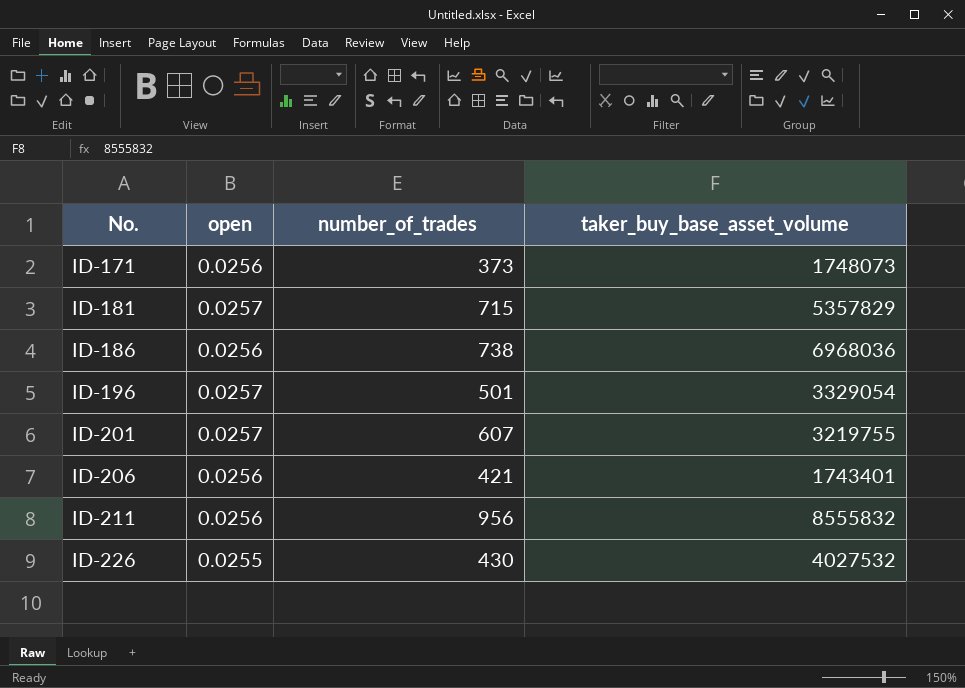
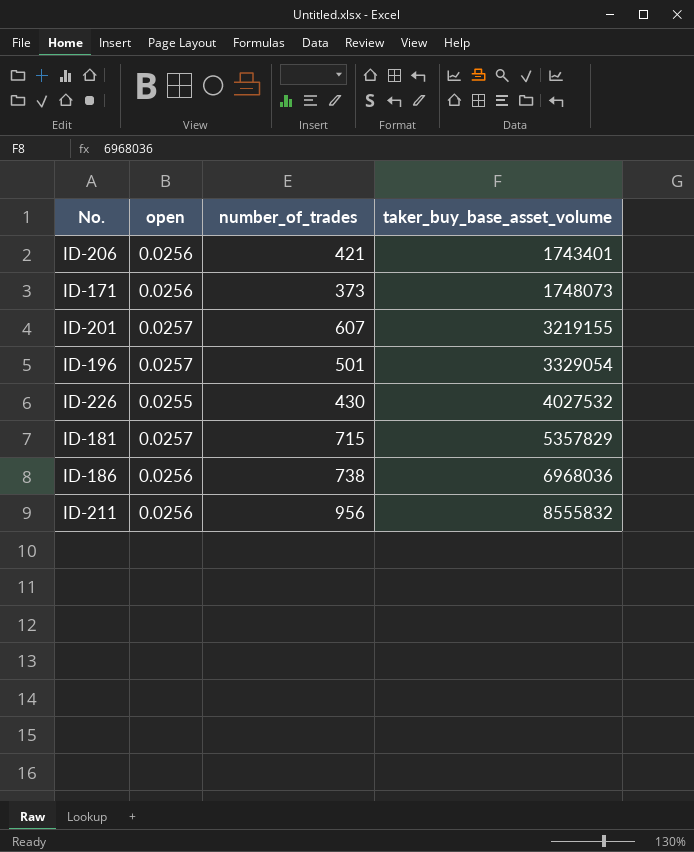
row order: No. ascending -> taker_buy_base_asset_volume ascending
ID-201 | taker_buy_base_asset_volume: 3219755 -> 3219155

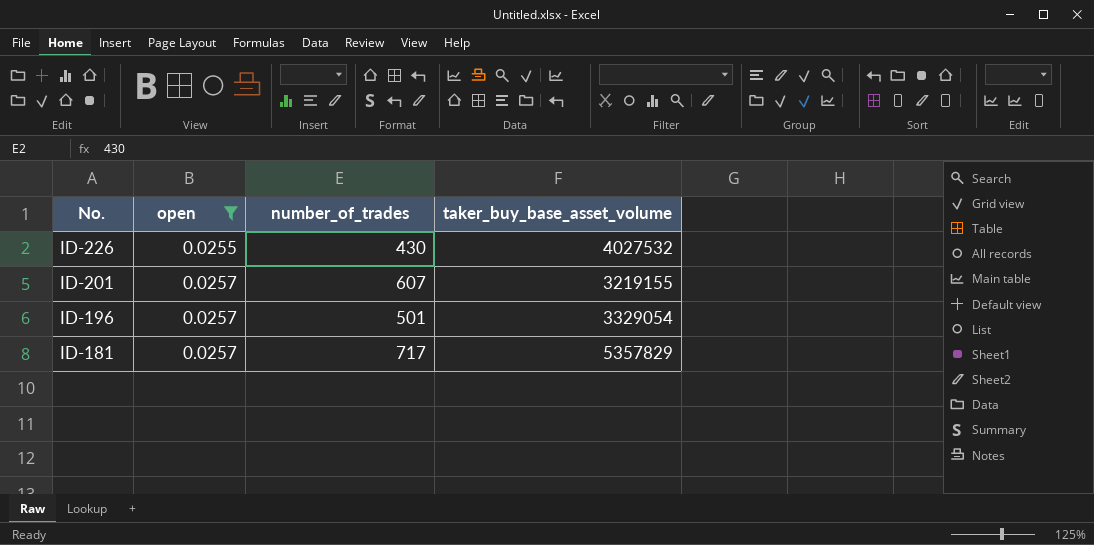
filter: none -> open != 0.0256
row order: taker_buy_base_asset_volume ascending -> No. descending
ID-181 | number_of_trades: 715 -> 717

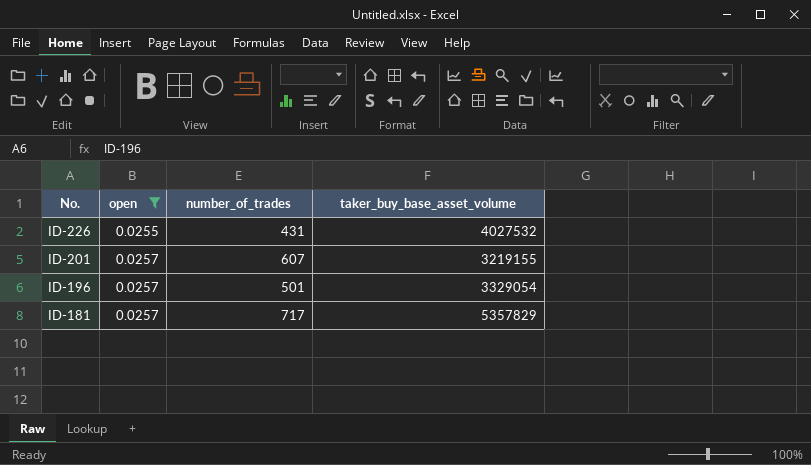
ID-226 | number_of_trades: 430 -> 431

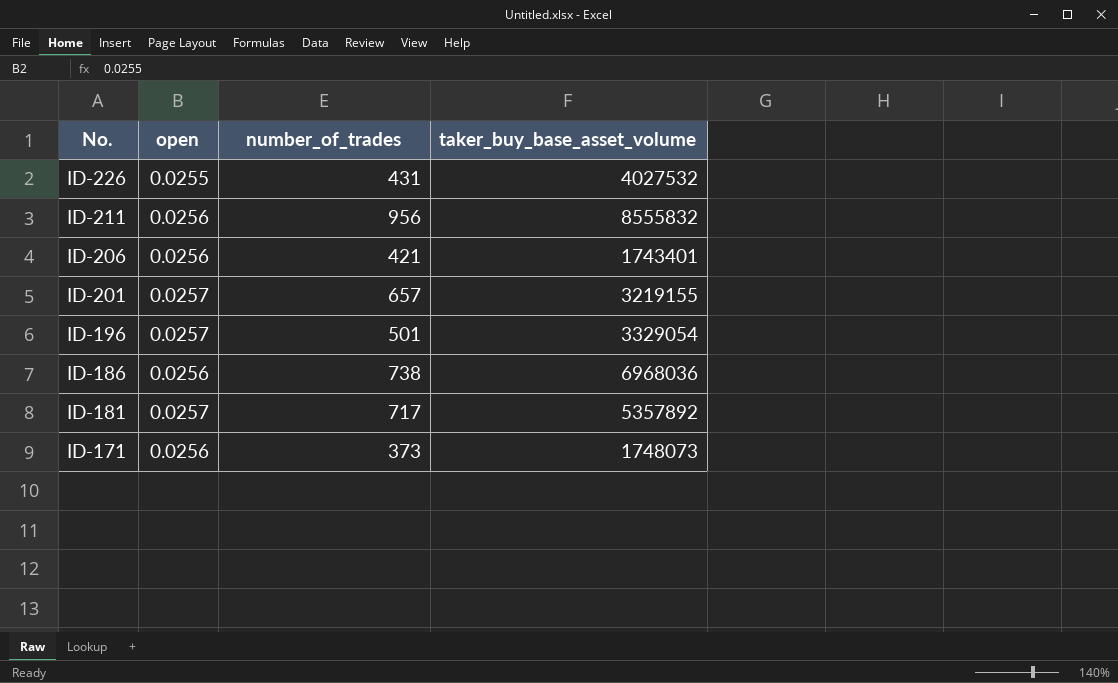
filter: open != 0.0256 -> none
ID-201 | number_of_trades: 607 -> 657
ID-181 | taker_buy_base_asset_volume: 5357829 -> 5357892

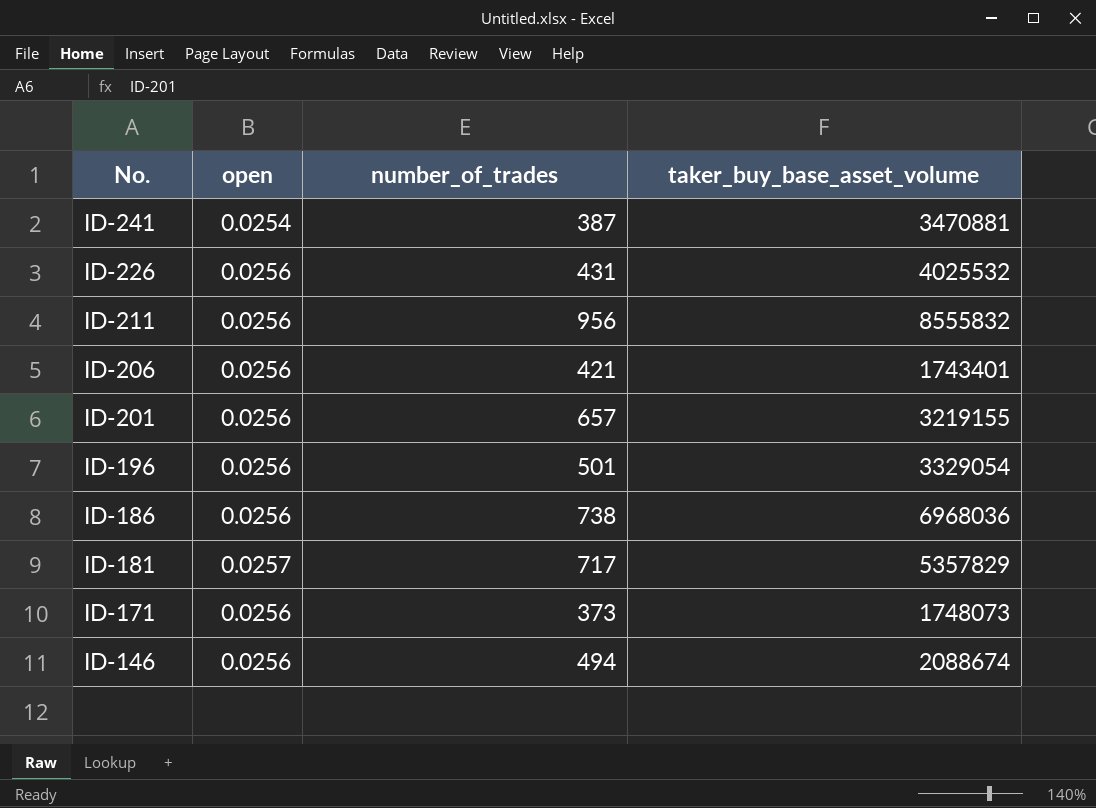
row ID-241: none -> 0.0254 | 387 | 3470881
ID-226 | open: 0.0255 -> 0.0256
ID-226 | taker_buy_base_asset_volume: 4027532 -> 4025532
ID-201 | open: 0.0257 -> 0.0256
ID-196 | open: 0.0257 -> 0.0256
ID-181 | taker_buy_base_asset_volume: 5357892 -> 5357829
row ID-146: none -> 0.0256 | 494 | 2088674

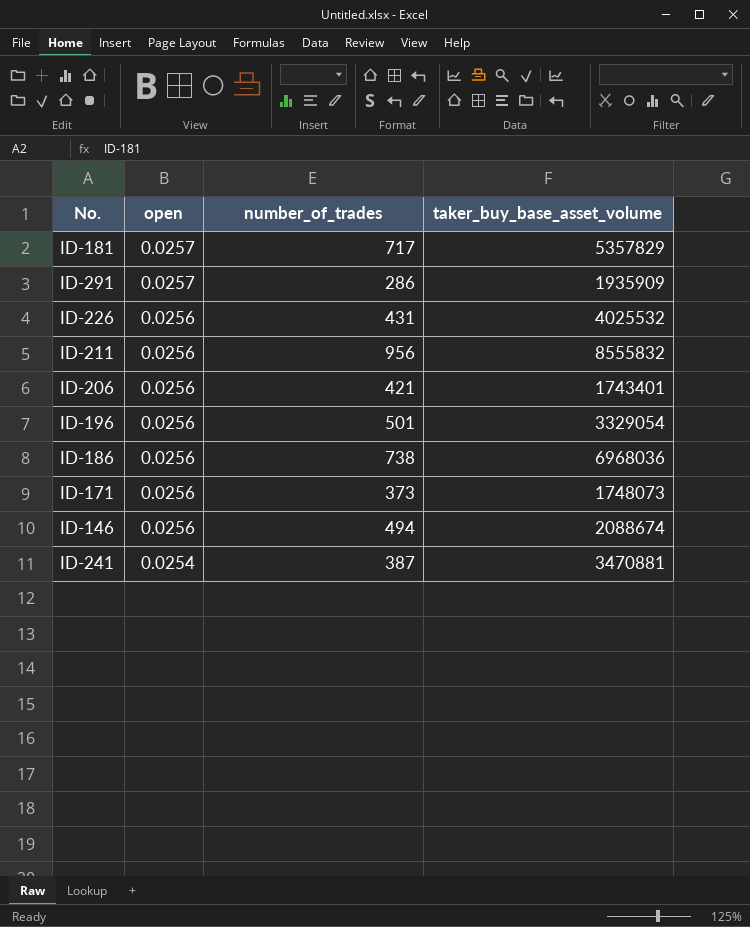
row order: No. descending -> open descending
row ID-201: 0.0256 | 657 | 3219155 -> none
row ID-291: none -> 0.0257 | 286 | 1935909

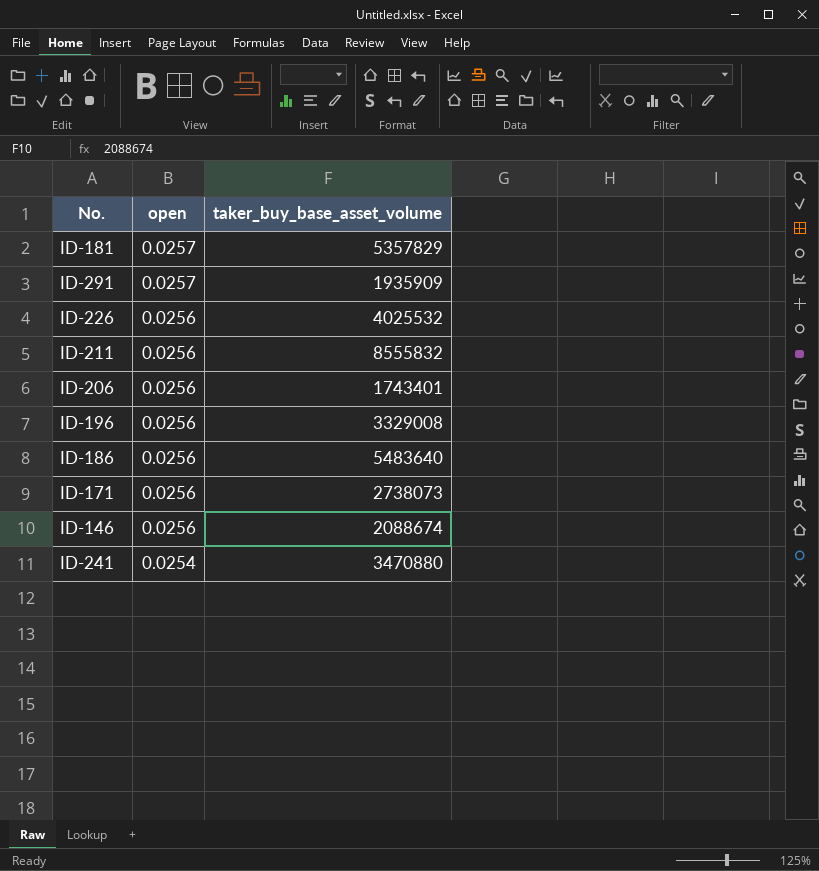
column number_of_trades | position: 3 -> none
ID-196 | taker_buy_base_asset_volume: 3329054 -> 3329008
ID-186 | taker_buy_base_asset_volume: 6968036 -> 5483640
ID-171 | taker_buy_base_asset_volume: 1748073 -> 2738073
ID-241 | taker_buy_base_asset_volume: 3470881 -> 3470880

